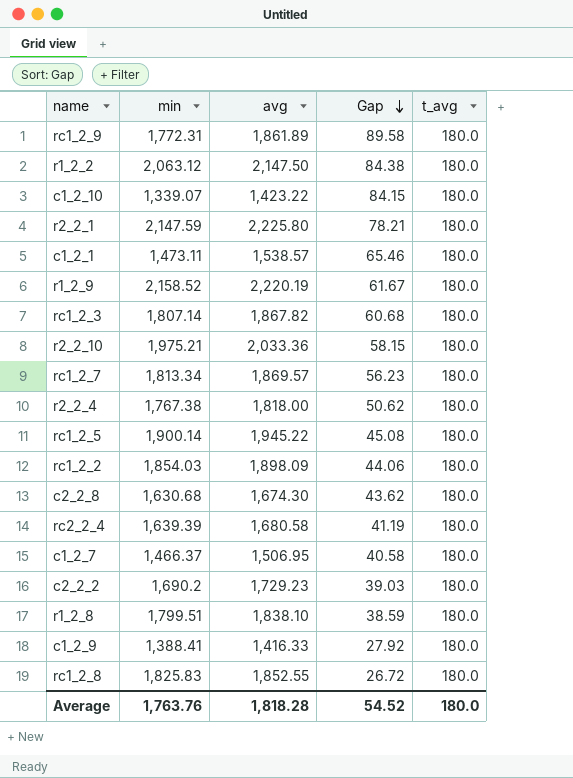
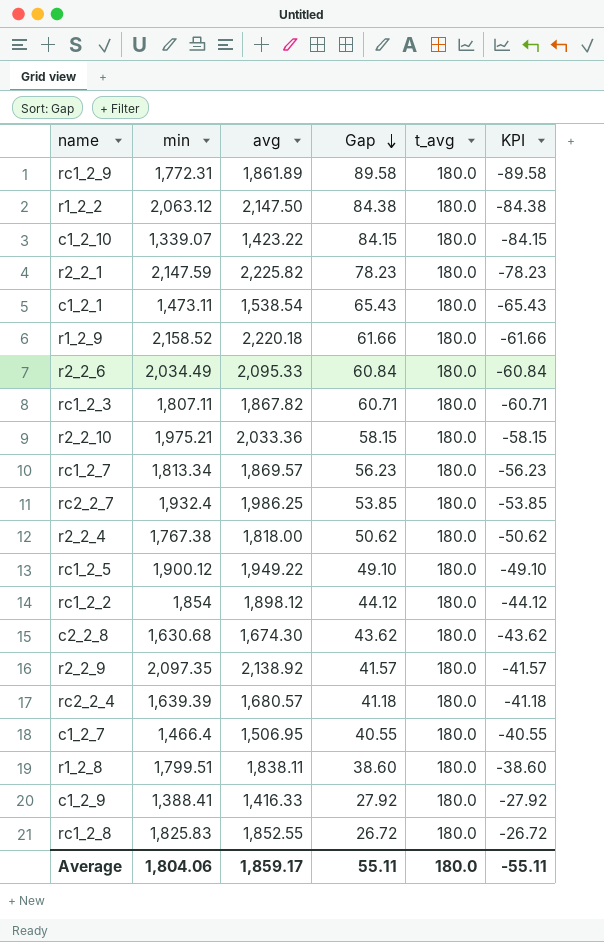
column KPI | formula: none -> [min] - [avg]
row c2_2_2: 1,690.2 | 1,729.23 | 39.03 | 180.0 -> none
r2_2_1 | avg: 2,225.80 -> 2,225.82
r2_2_1 | Gap: 78.21 -> 78.23
c1_2_1 | avg: 1,538.57 -> 1,538.54
c1_2_1 | Gap: 65.46 -> 65.43
r1_2_9 | avg: 2,220.19 -> 2,220.18
r1_2_9 | Gap: 61.67 -> 61.66
row r2_2_6: none -> 2,034.49 | 2,095.33 | 60.84 | 180.0 | -60.84
rc1_2_3 | min: 1,807.14 -> 1,807.11
rc1_2_3 | Gap: 60.68 -> 60.71
row rc2_2_7: none -> 1,932.4 | 1,986.25 | 53.85 | 180.0 | -53.85
rc1_2_5 | min: 1,900.14 -> 1,900.12
rc1_2_5 | avg: 1,945.22 -> 1,949.22
rc1_2_5 | Gap: 45.08 -> 49.10
rc1_2_2 | min: 1,854.03 -> 1,854
rc1_2_2 | avg: 1,898.09 -> 1,898.12
rc1_2_2 | Gap: 44.06 -> 44.12
row r2_2_9: none -> 2,097.35 | 2,138.92 | 41.57 | 180.0 | -41.57
rc2_2_4 | avg: 1,680.58 -> 1,680.57
rc2_2_4 | Gap: 41.19 -> 41.18
c1_2_7 | min: 1,466.37 -> 1,466.4
c1_2_7 | Gap: 40.58 -> 40.55
r1_2_8 | avg: 1,838.10 -> 1,838.11
r1_2_8 | Gap: 38.59 -> 38.60
Average | min: 1,763.76 -> 1,804.06
Average | avg: 1,818.28 -> 1,859.17
Average | Gap: 54.52 -> 55.11

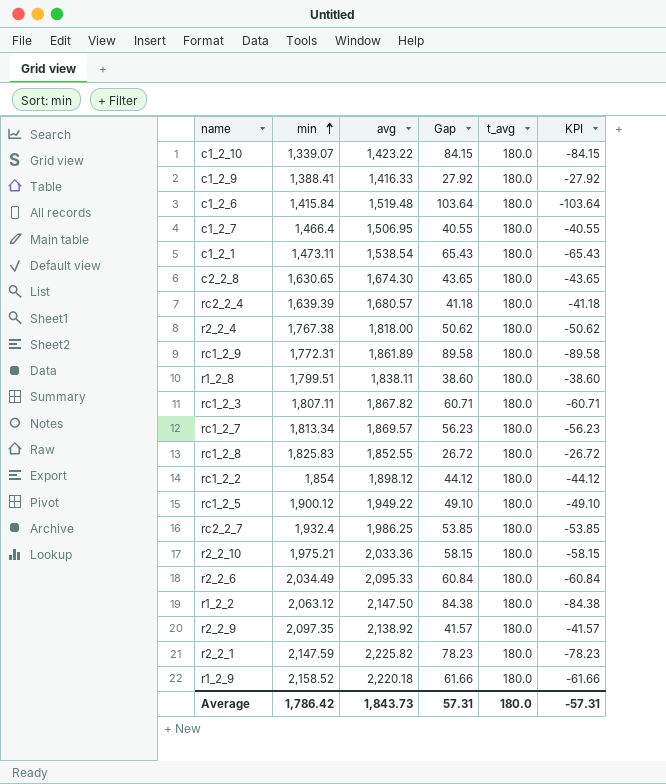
row order: Gap descending -> min ascending
row c1_2_6: none -> 1,415.84 | 1,519.48 | 103.64 | 180.0 | -103.64
c2_2_8 | min: 1,630.68 -> 1,630.65
c2_2_8 | Gap: 43.62 -> 43.65
c2_2_8 | KPI: -43.62 -> -43.65
Average | min: 1,804.06 -> 1,786.42
Average | avg: 1,859.17 -> 1,843.73
Average | Gap: 55.11 -> 57.31
Average | KPI: -55.11 -> -57.31

